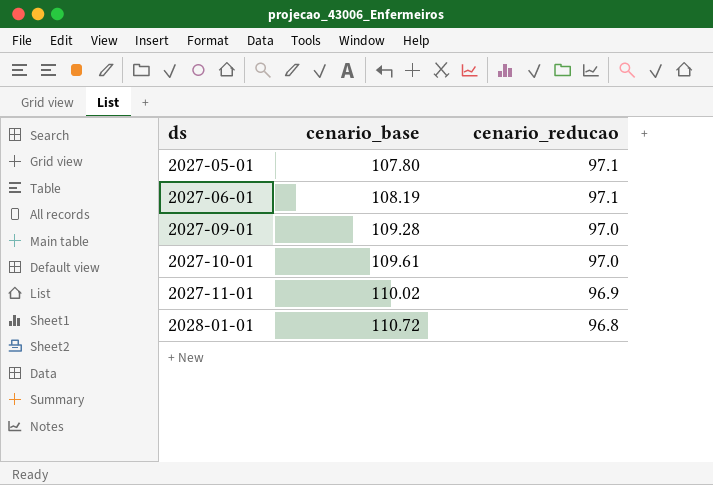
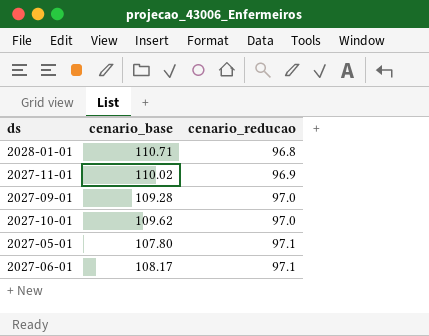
row order: ds ascending -> cenario_reducao ascending
2028-01-01 | cenario_base: 110.72 -> 110.71
2027-10-01 | cenario_base: 109.61 -> 109.62
2027-06-01 | cenario_base: 108.19 -> 108.17

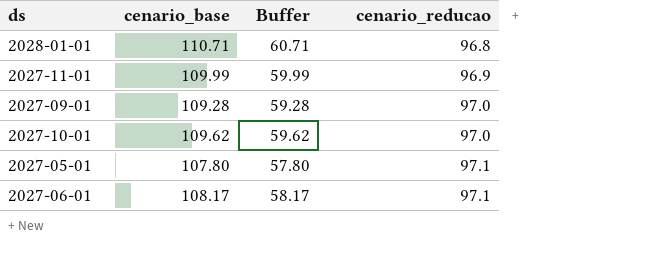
column Buffer | formula: none -> [cenario_base] - 50
2027-11-01 | cenario_base: 110.02 -> 109.99

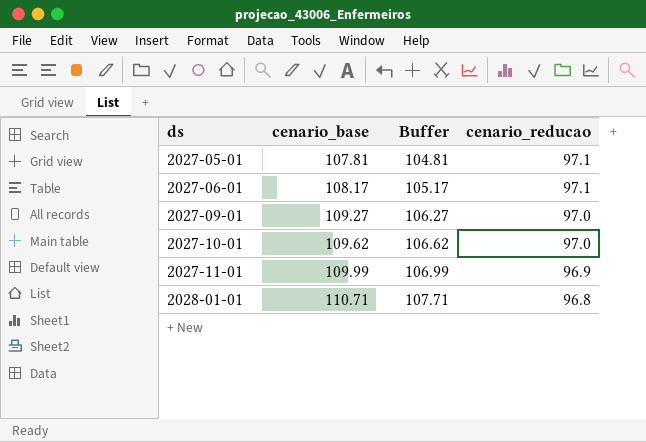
row order: cenario_reducao ascending -> ds ascending
column Buffer | formula: [cenario_base] - 50 -> [cenario_base] - 3
2027-05-01 | cenario_base: 107.80 -> 107.81
2027-09-01 | cenario_base: 109.28 -> 109.27

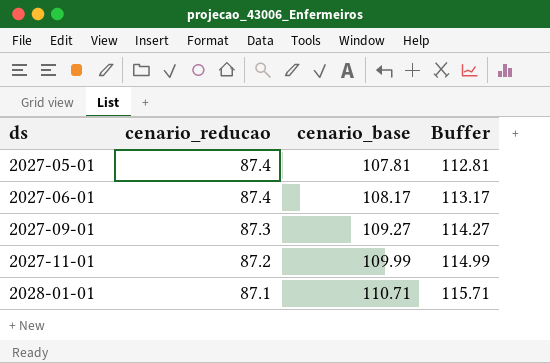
column cenario_reducao | position: 4 -> 2
column Buffer | formula: [cenario_base] - 3 -> [cenario_base] + 5
row 2027-10-01: 109.62 | 106.62 | 97.0 -> none
2027-05-01 | cenario_reducao: 97.1 -> 87.4
2027-06-01 | cenario_reducao: 97.1 -> 87.4
2027-09-01 | cenario_reducao: 97.0 -> 87.3
2027-11-01 | cenario_reducao: 96.9 -> 87.2
2028-01-01 | cenario_reducao: 96.8 -> 87.1

